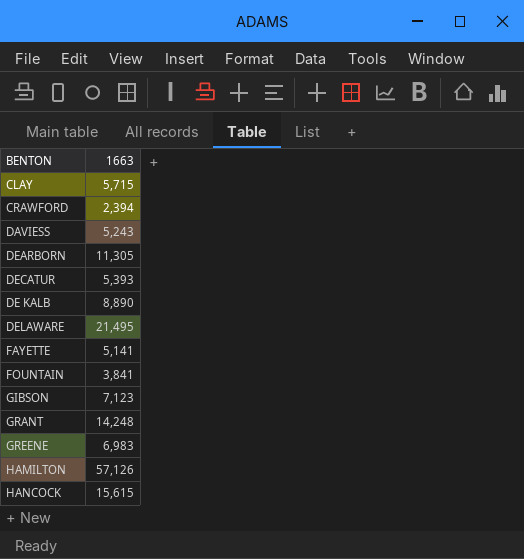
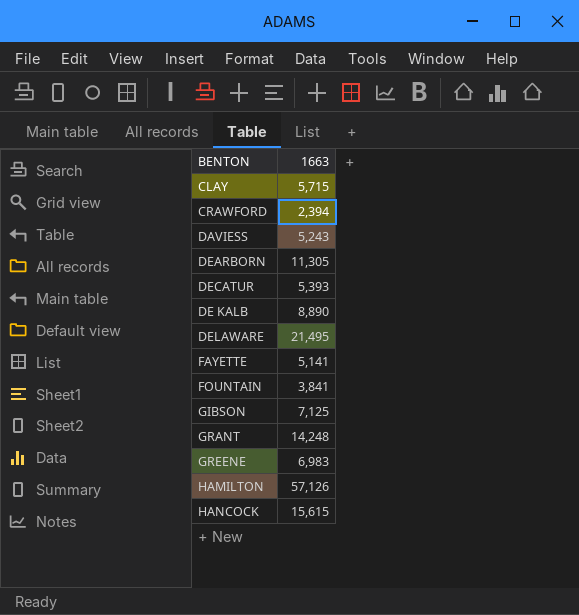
GIBSON | 1663: 7,123 -> 7,125

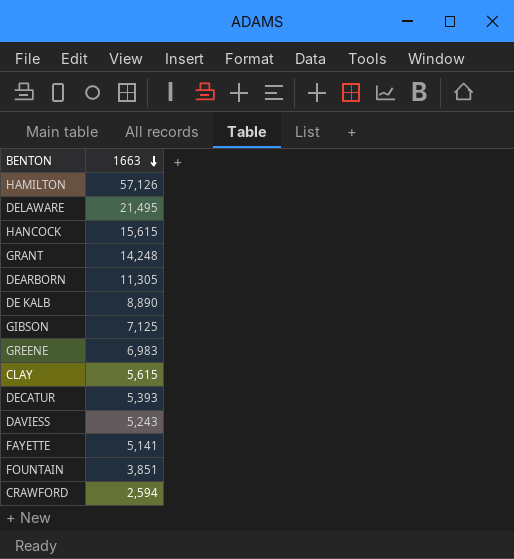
row order: none -> 1663 descending
CLAY | 1663: 5,715 -> 5,615
FOUNTAIN | 1663: 3,841 -> 3,851
CRAWFORD | 1663: 2,394 -> 2,594

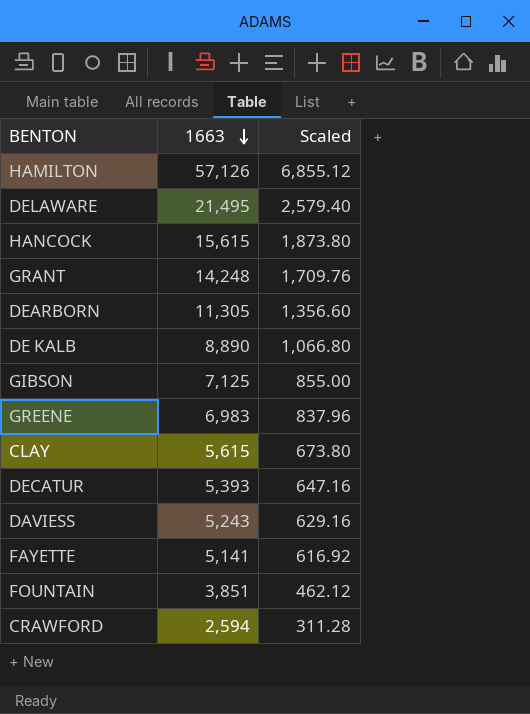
column Scaled | formula: none -> [1663] * 0.12

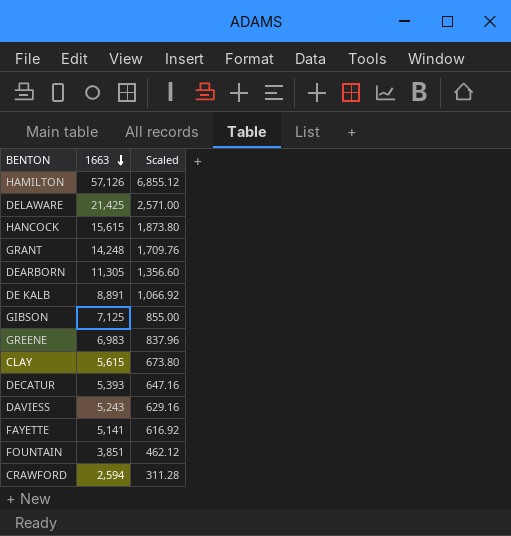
DELAWARE | 1663: 21,495 -> 21,425
DELAWARE | Scaled: 2,579.40 -> 2,571.00
DE KALB | 1663: 8,890 -> 8,891
DE KALB | Scaled: 1,066.80 -> 1,066.92

